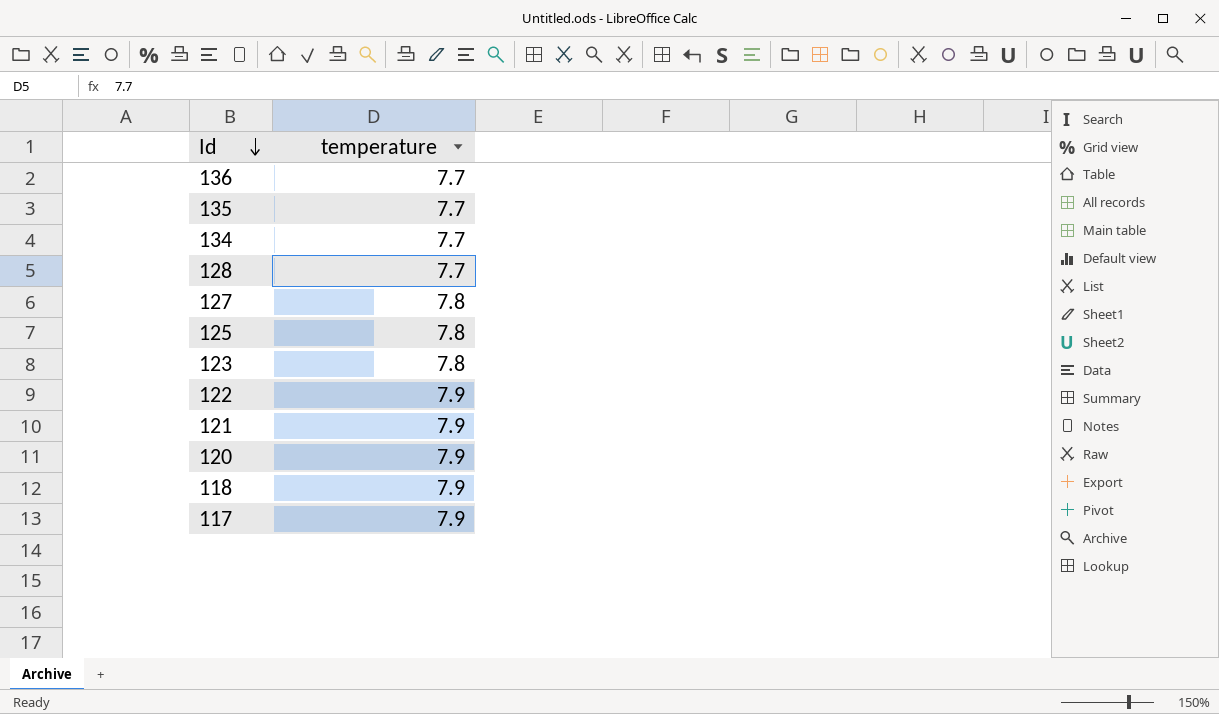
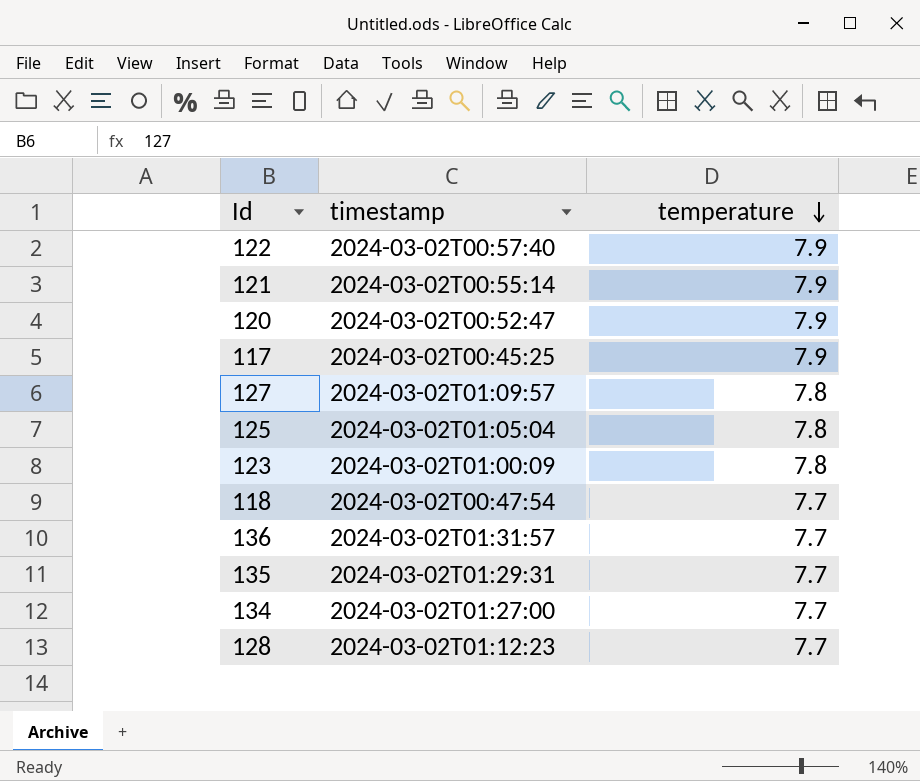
row order: Id descending -> temperature descending
column timestamp | position: none -> 2
118 | temperature: 7.9 -> 7.7

